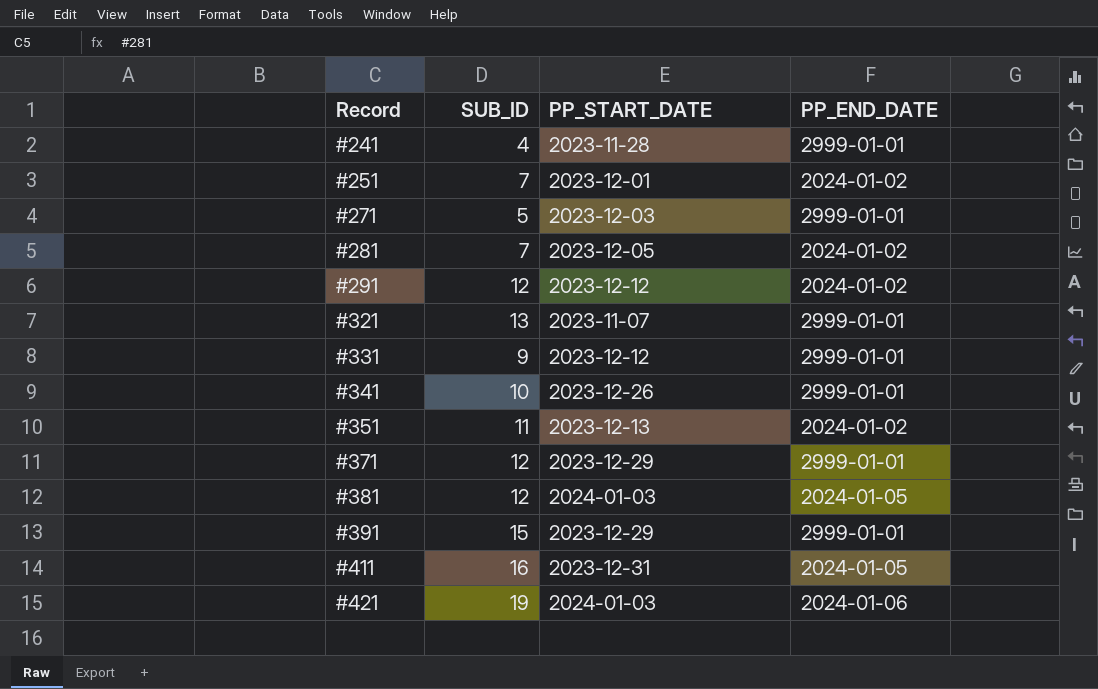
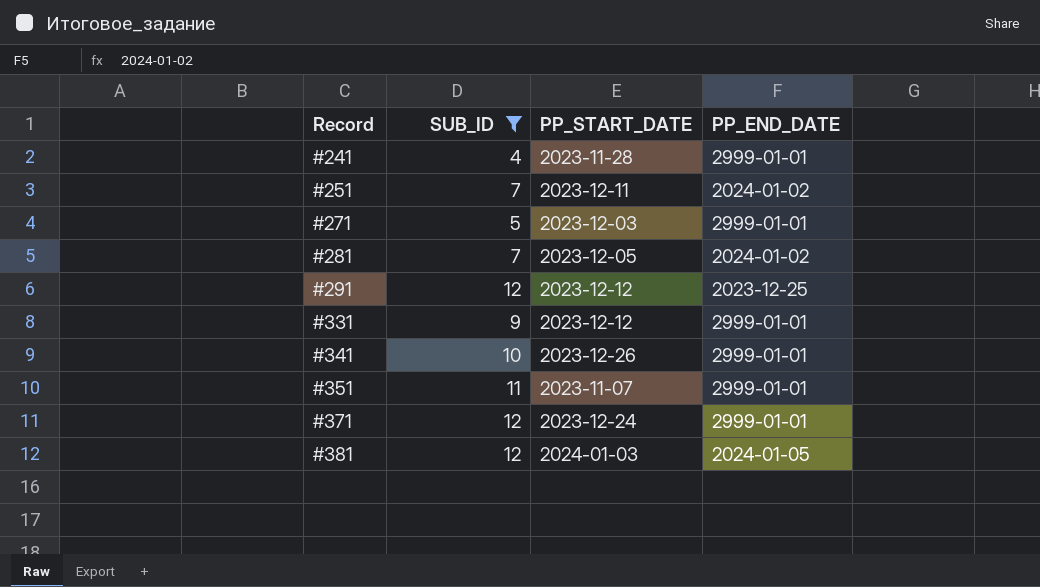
filter: none -> SUB_ID <= 12
#251 | PP_START_DATE: 2023-12-01 -> 2023-12-11
#291 | PP_END_DATE: 2024-01-02 -> 2023-12-25
#351 | PP_START_DATE: 2023-12-13 -> 2023-11-07
#351 | PP_END_DATE: 2024-01-02 -> 2999-01-01
#371 | PP_START_DATE: 2023-12-29 -> 2023-12-24

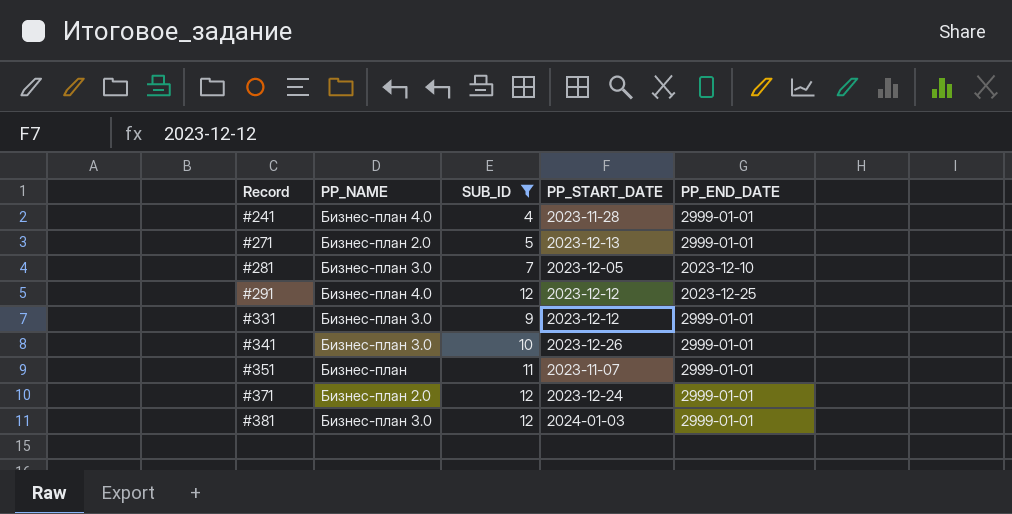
column PP_NAME | position: none -> 2
row #251: 7 | 2023-12-11 | 2024-01-02 -> none
#271 | PP_START_DATE: 2023-12-03 -> 2023-12-13
#281 | PP_END_DATE: 2024-01-02 -> 2023-12-10
#381 | PP_END_DATE: 2024-01-05 -> 2999-01-01

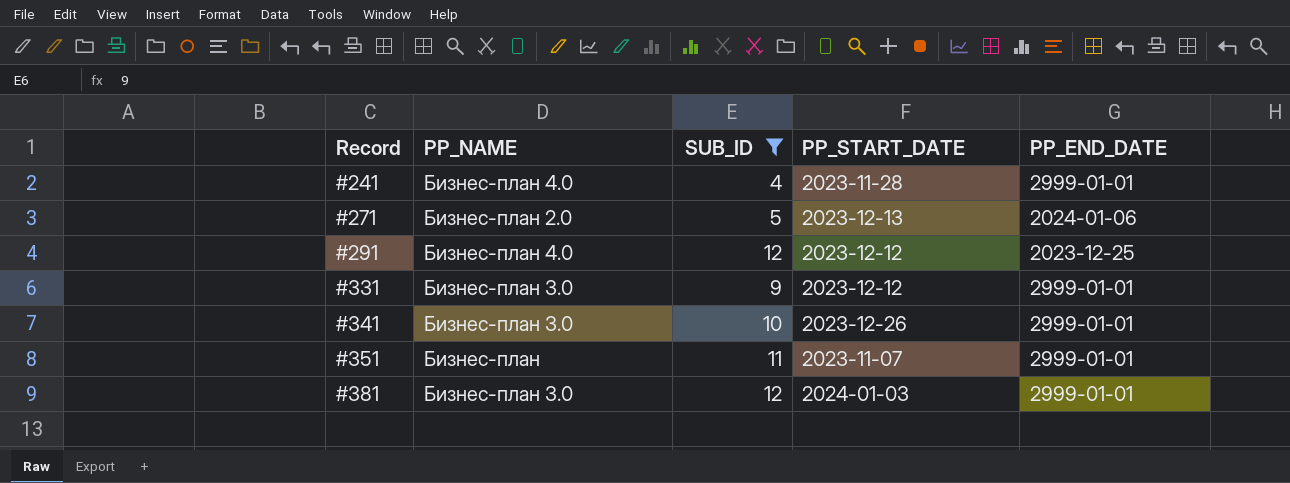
row #281: Бизнес-план 3.0 | 7 | 2023-12-05 | 2023-12-10 -> none
row #371: Бизнес-план 2.0 | 12 | 2023-12-24 | 2999-01-01 -> none
#271 | PP_END_DATE: 2999-01-01 -> 2024-01-06

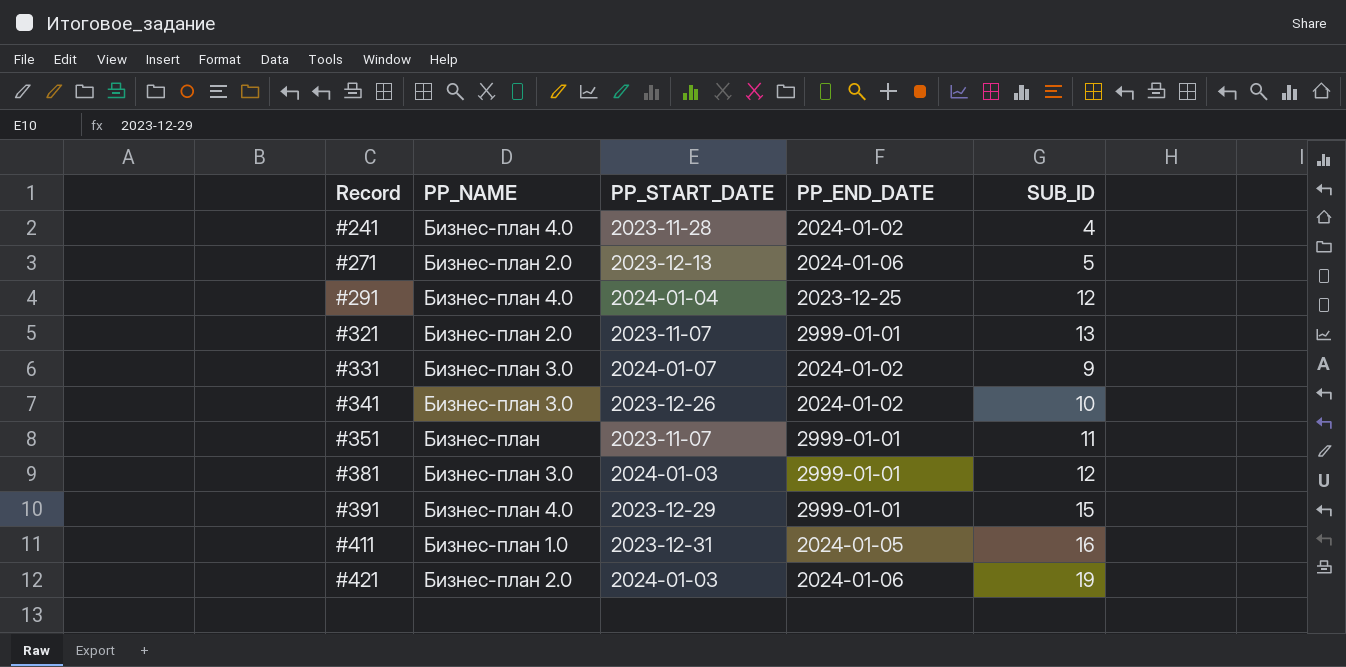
filter: SUB_ID <= 12 -> none
column SUB_ID | position: 3 -> 5
#241 | PP_END_DATE: 2999-01-01 -> 2024-01-02
#291 | PP_START_DATE: 2023-12-12 -> 2024-01-04
#331 | PP_START_DATE: 2023-12-12 -> 2024-01-07
#331 | PP_END_DATE: 2999-01-01 -> 2024-01-02
#341 | PP_END_DATE: 2999-01-01 -> 2024-01-02

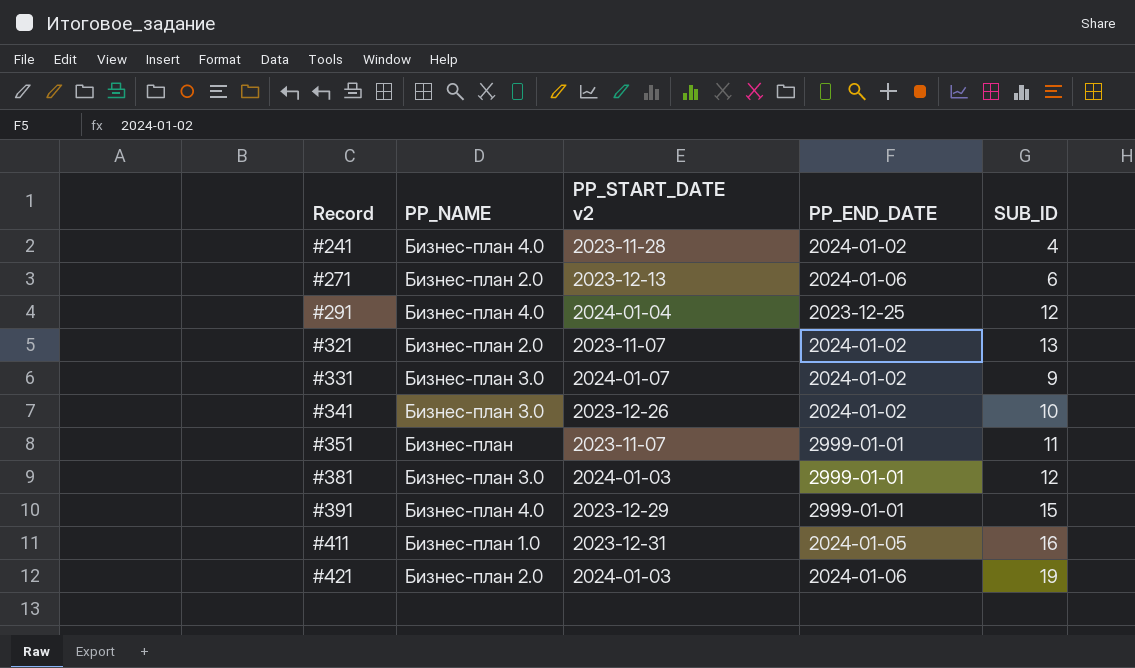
column name: PP_START_DATE -> PP_START_DATE v2
#271 | SUB_ID: 5 -> 6
#321 | PP_END_DATE: 2999-01-01 -> 2024-01-02

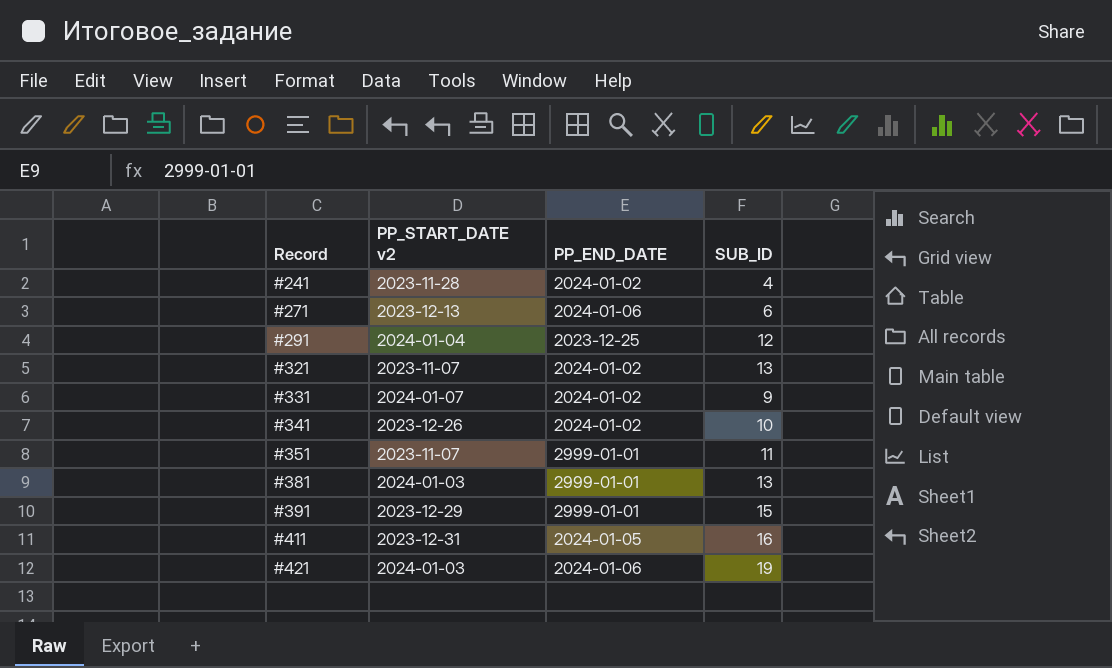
column PP_NAME | position: 2 -> none
#381 | SUB_ID: 12 -> 13

